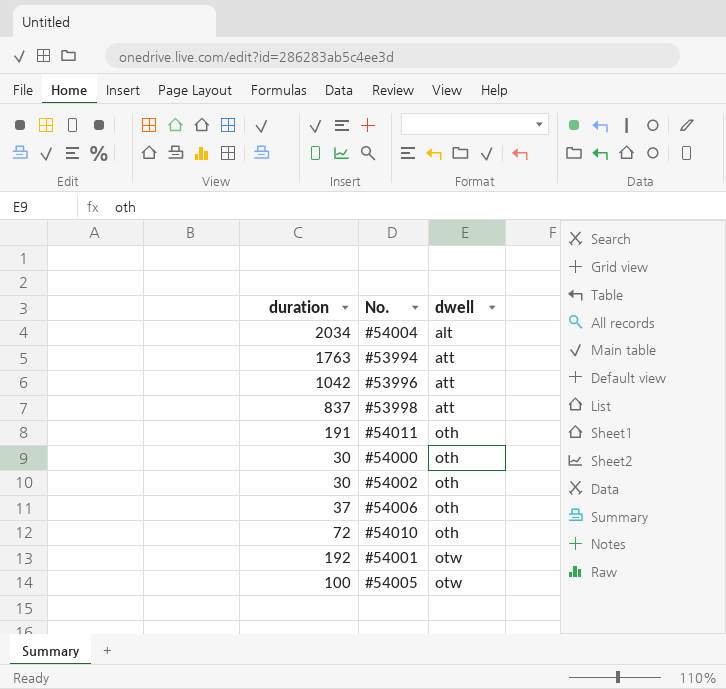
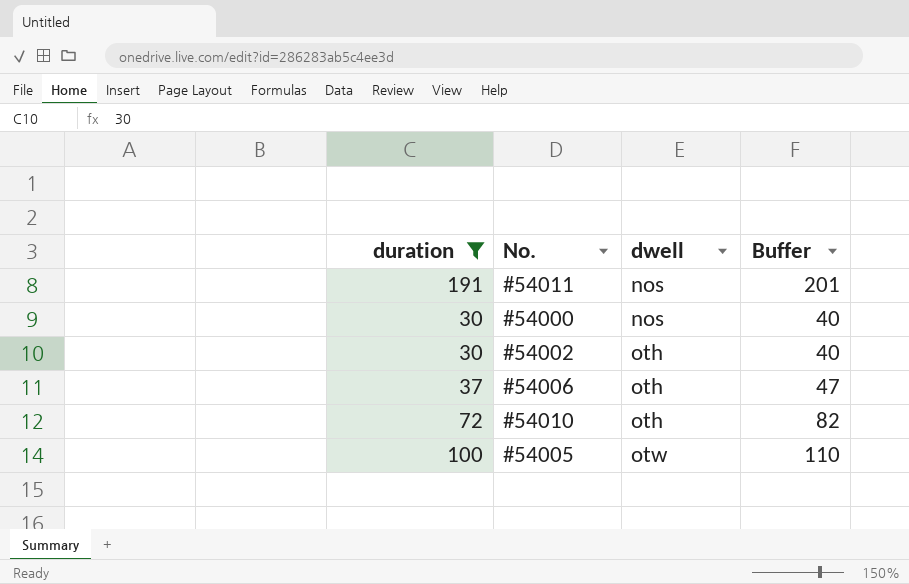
filter: none -> duration <= 191
column Buffer | formula: none -> [duration] + 10
#54011 | dwell: oth -> nos
#54000 | dwell: oth -> nos

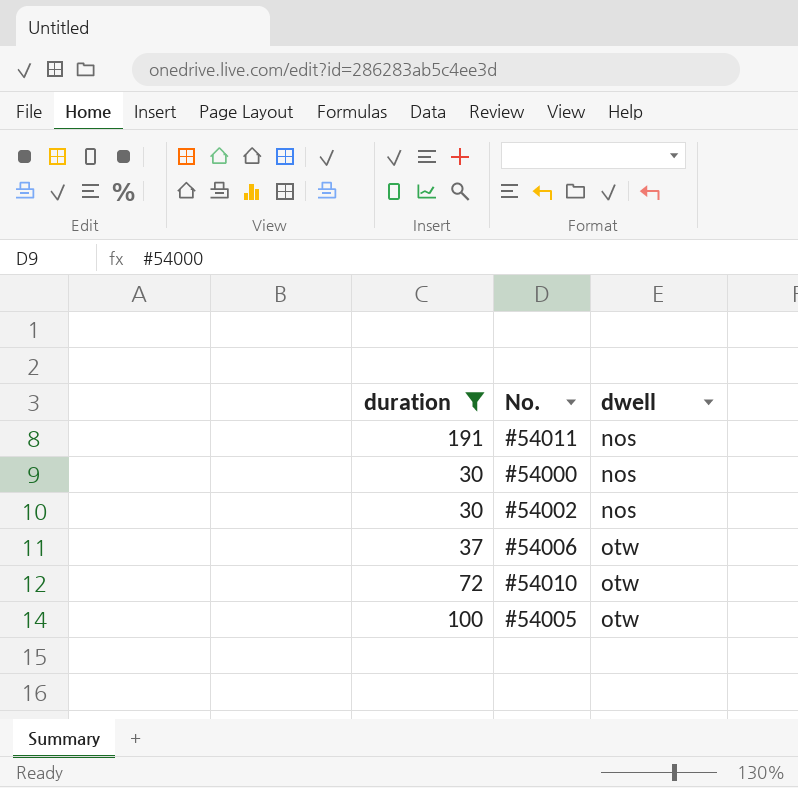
column Buffer | formula: [duration] + 10 -> none
#54002 | dwell: oth -> nos
#54006 | dwell: oth -> otw
#54010 | dwell: oth -> otw

